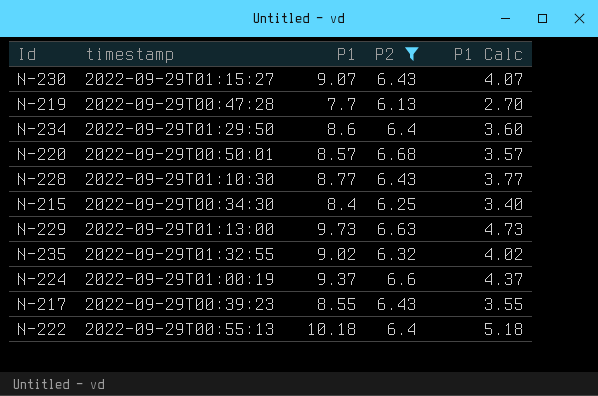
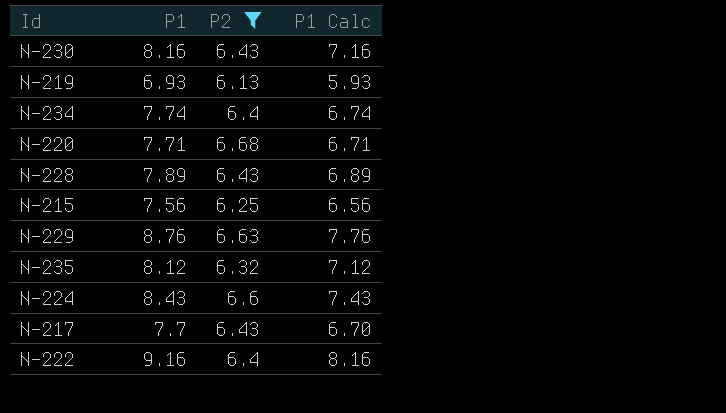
column timestamp | position: 2 -> none
column P1 Calc | formula: [P1] - 5 -> [P1] - 1
N-230 | P1: 9.07 -> 8.16
N-219 | P1: 7.7 -> 6.93
N-234 | P1: 8.6 -> 7.74
N-220 | P1: 8.57 -> 7.71
N-228 | P1: 8.77 -> 7.89
N-215 | P1: 8.4 -> 7.56
N-229 | P1: 9.73 -> 8.76
N-235 | P1: 9.02 -> 8.12
N-224 | P1: 9.37 -> 8.43
N-217 | P1: 8.55 -> 7.7
N-222 | P1: 10.18 -> 9.16

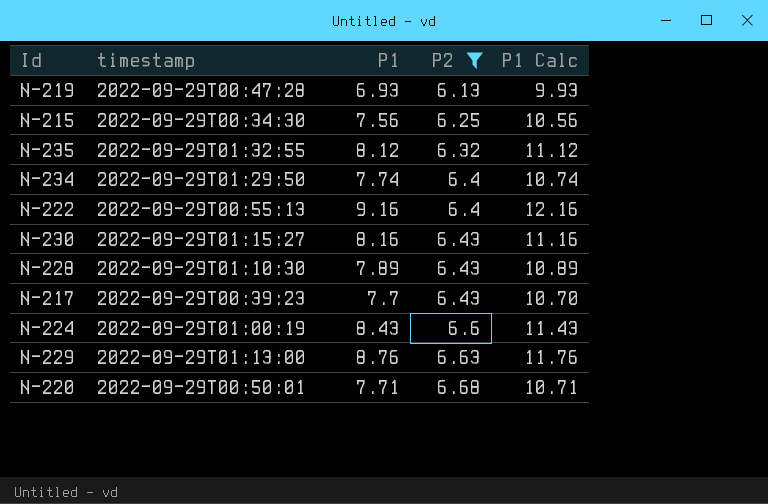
row order: none -> P2 ascending
column timestamp | position: none -> 2
column P1 Calc | formula: [P1] - 1 -> [P1] + 3

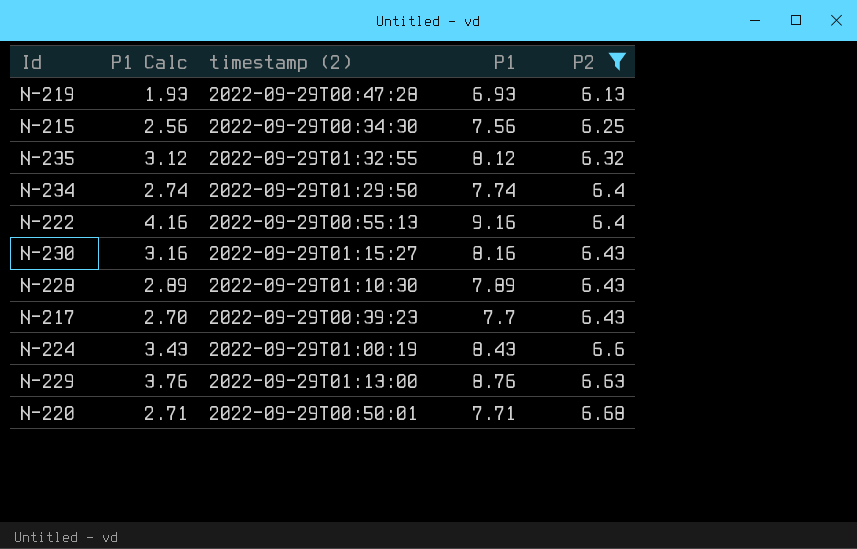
column P1 Calc | formula: [P1] + 3 -> [P1] - 5
column P1 Calc | position: 5 -> 2
column name: timestamp -> timestamp (2)

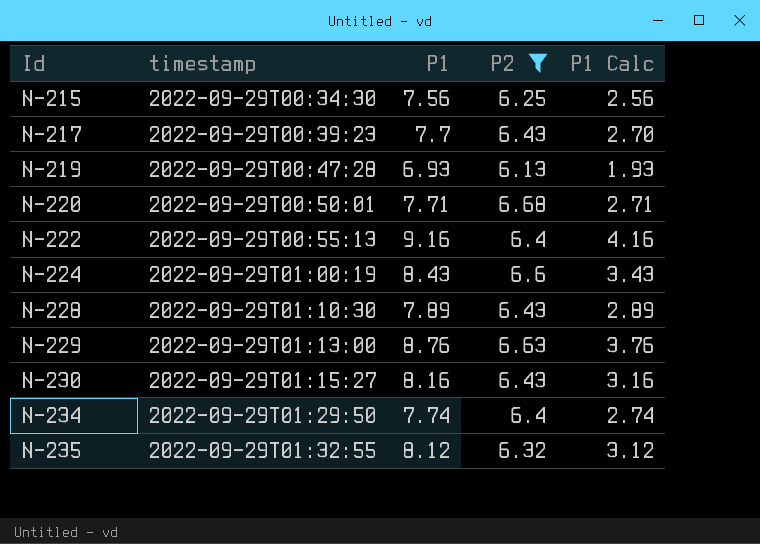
row order: P2 ascending -> Id ascending
column name: timestamp (2) -> timestamp
column P1 Calc | position: 2 -> 5

